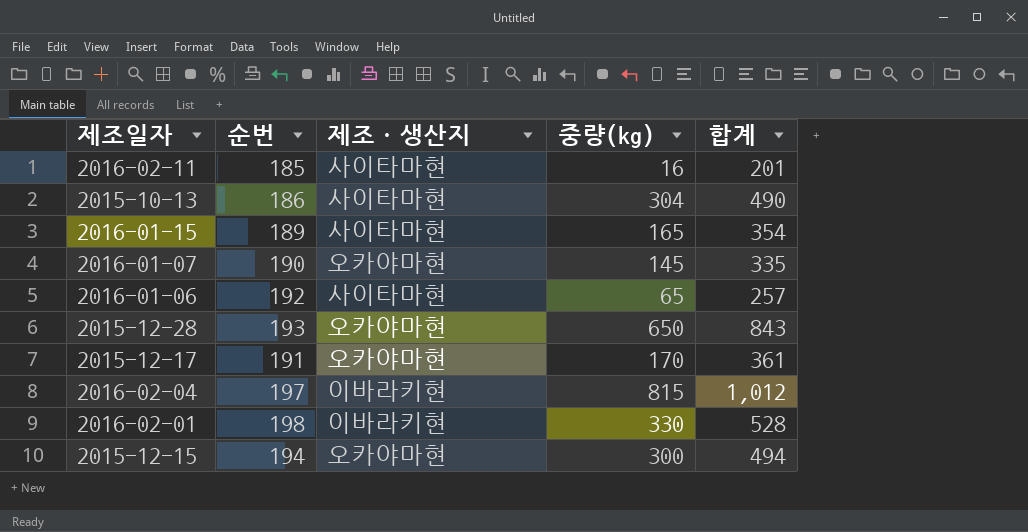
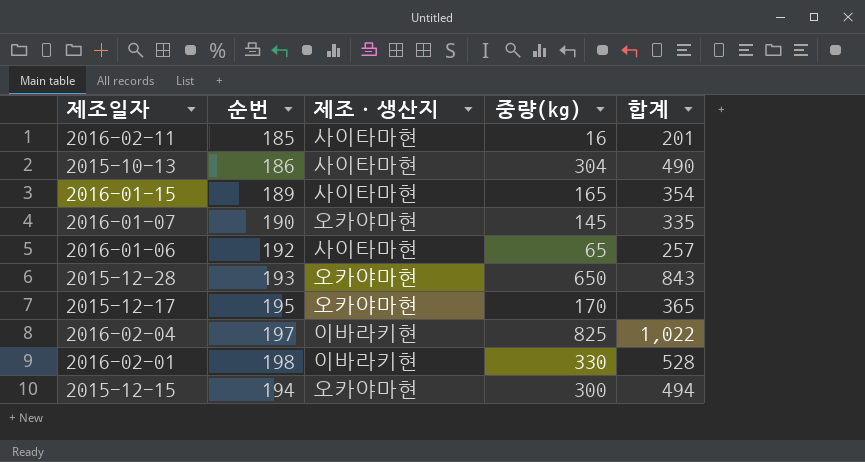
2015-12-17 | 순번: 191 -> 195
2015-12-17 | 합계: 361 -> 365
2016-02-04 | 중량(kg): 815 -> 825
2016-02-04 | 합계: 1,012 -> 1,022

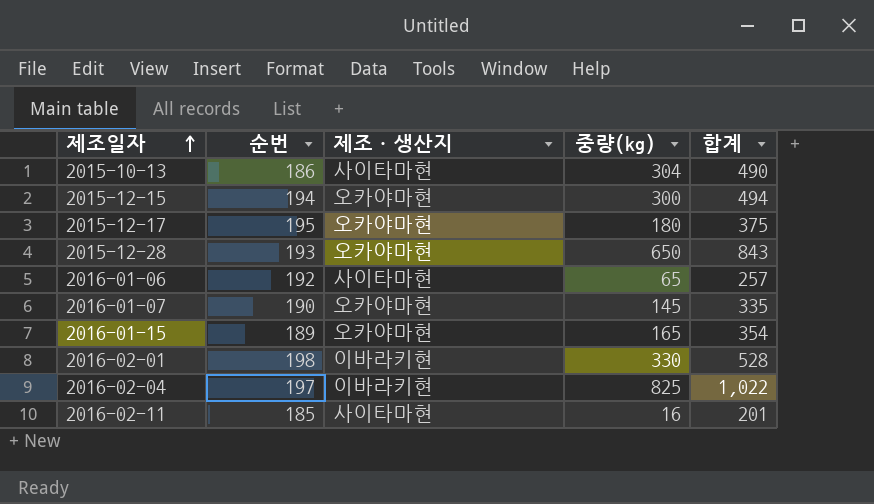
row order: none -> 제조일자 ascending
2015-12-17 | 중량(kg): 170 -> 180
2015-12-17 | 합계: 365 -> 375
2016-01-15 | 제조·생산지: 사이타마현 -> 오카야마현

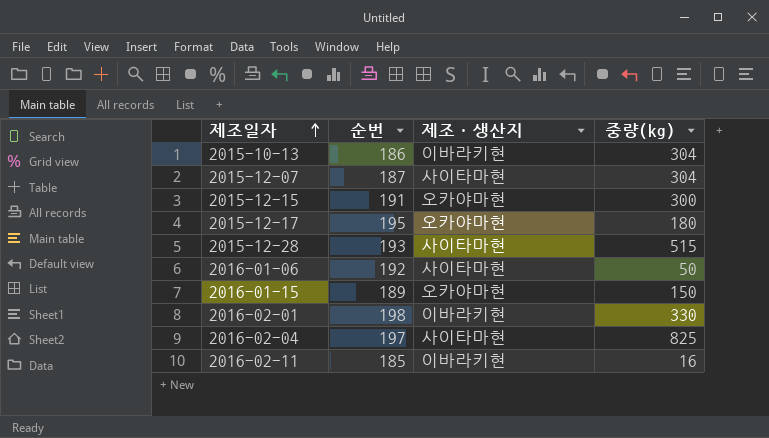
column 합계 | formula: [순번] + [중량(kg)] -> none
row 2016-01-07: 190 | 오카야마현 | 145 | 335 -> none
2015-10-13 | 제조·생산지: 사이타마현 -> 이바라키현
row 2015-12-07: none -> 187 | 사이타마현 | 304
2015-12-15 | 순번: 194 -> 191
2015-12-28 | 제조·생산지: 오카야마현 -> 사이타마현
2015-12-28 | 중량(kg): 650 -> 515
2016-01-06 | 중량(kg): 65 -> 50
2016-01-15 | 중량(kg): 165 -> 150
2016-02-04 | 제조·생산지: 이바라키현 -> 사이타마현
2016-02-11 | 제조·생산지: 사이타마현 -> 이바라키현

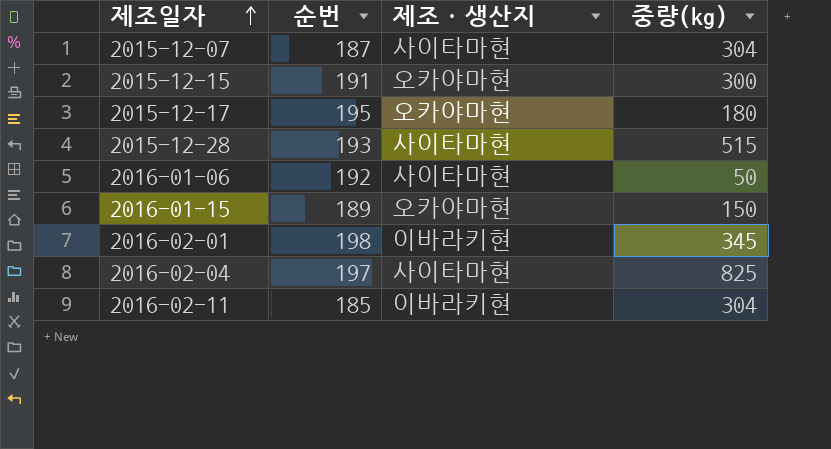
row 2015-10-13: 186 | 이바라키현 | 304 -> none
2016-02-01 | 중량(kg): 330 -> 345
2016-02-11 | 중량(kg): 16 -> 304

